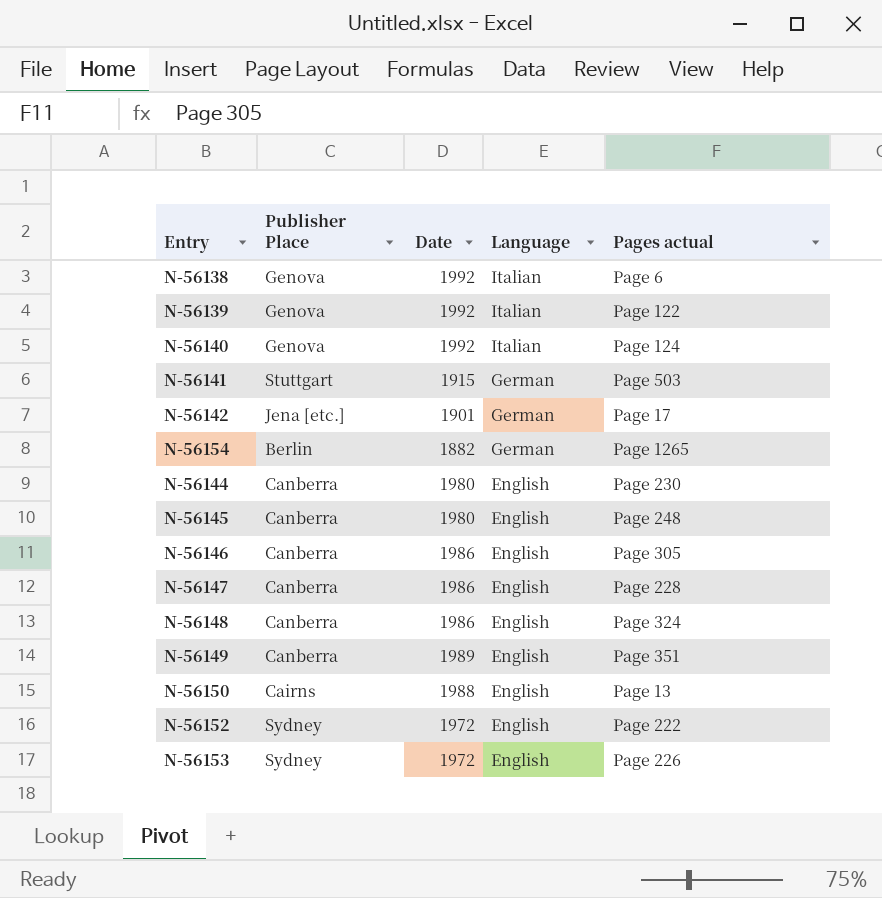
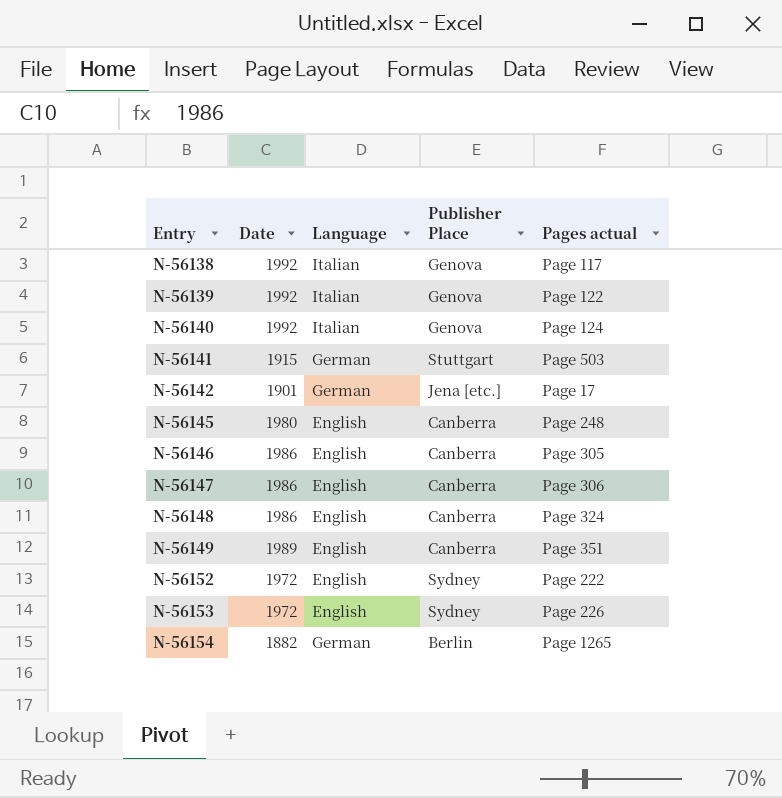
row order: Language descending -> Entry ascending
column Publisher Place | position: 2 -> 4
row N-56144: Canberra | 1980 | English | Page 230 -> none
row N-56150: Cairns | 1988 | English | Page 13 -> none
N-56138 | Pages actual: Page 6 -> Page 117
N-56147 | Pages actual: Page 228 -> Page 306

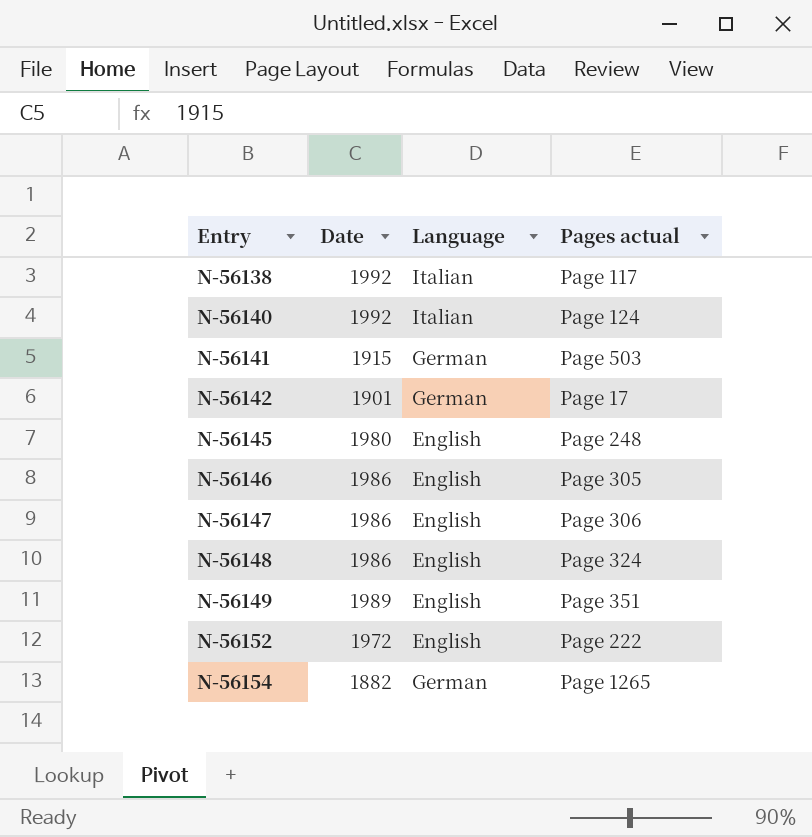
column Publisher Place | position: 4 -> none
row N-56139: 1992 | Italian | Genova | Page 122 -> none
row N-56153: 1972 | English | Sydney | Page 226 -> none

